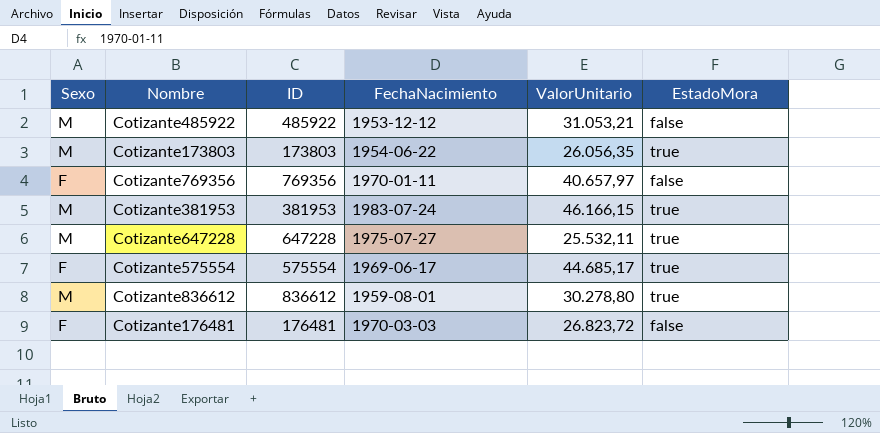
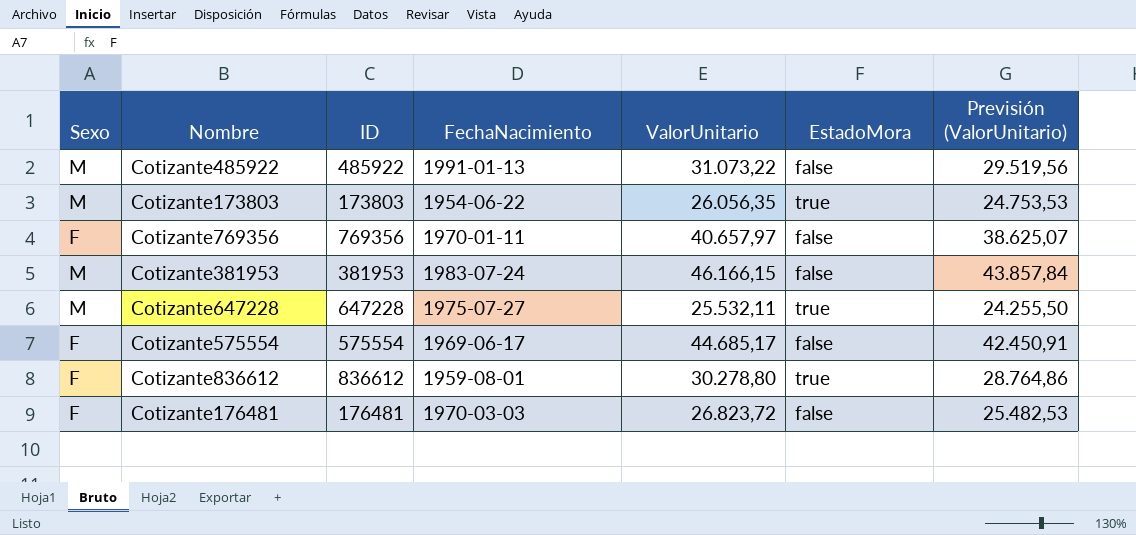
column Previsión (ValorUnitario) | formula: none -> [ValorUnitario] * 0,95
Cotizante485922 | FechaNacimiento: 1953-12-12 -> 1991-01-13
Cotizante485922 | ValorUnitario: 31.053,21 -> 31.073,22
Cotizante381953 | EstadoMora: true -> false
Cotizante575554 | EstadoMora: true -> false
Cotizante836612 | Sexo: M -> F

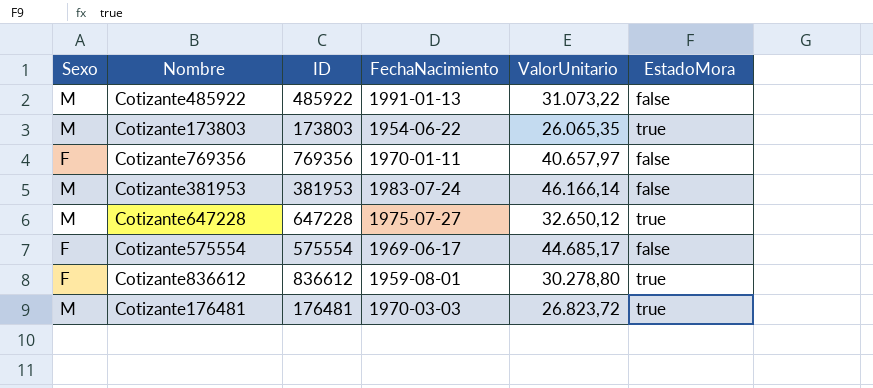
column Previsión (ValorUnitario) | formula: [ValorUnitario] * 0,95 -> none
Cotizante173803 | ValorUnitario: 26.056,35 -> 26.065,35
Cotizante381953 | ValorUnitario: 46.166,15 -> 46.166,14
Cotizante647228 | ValorUnitario: 25.532,11 -> 32.650,12
Cotizante176481 | Sexo: F -> M
Cotizante176481 | EstadoMora: false -> true

